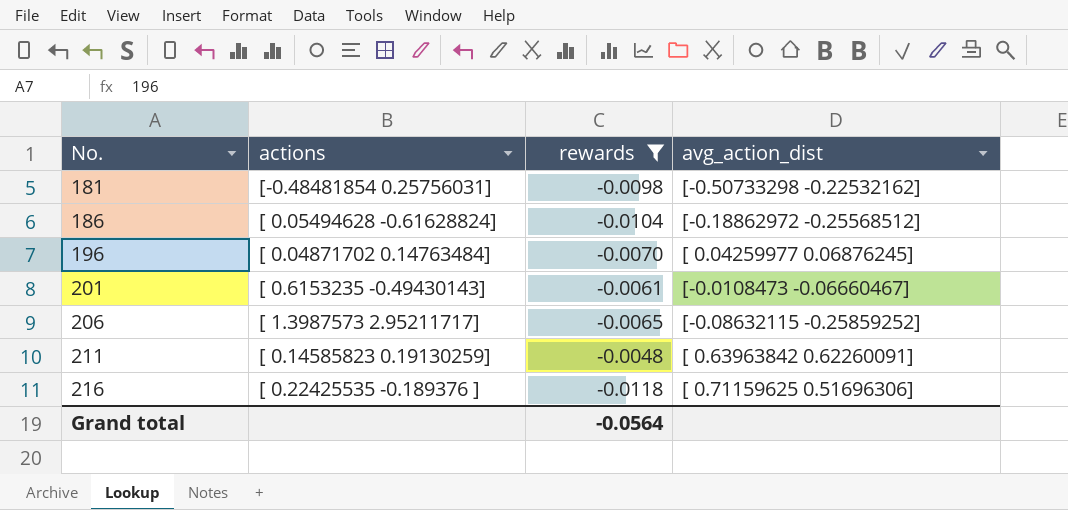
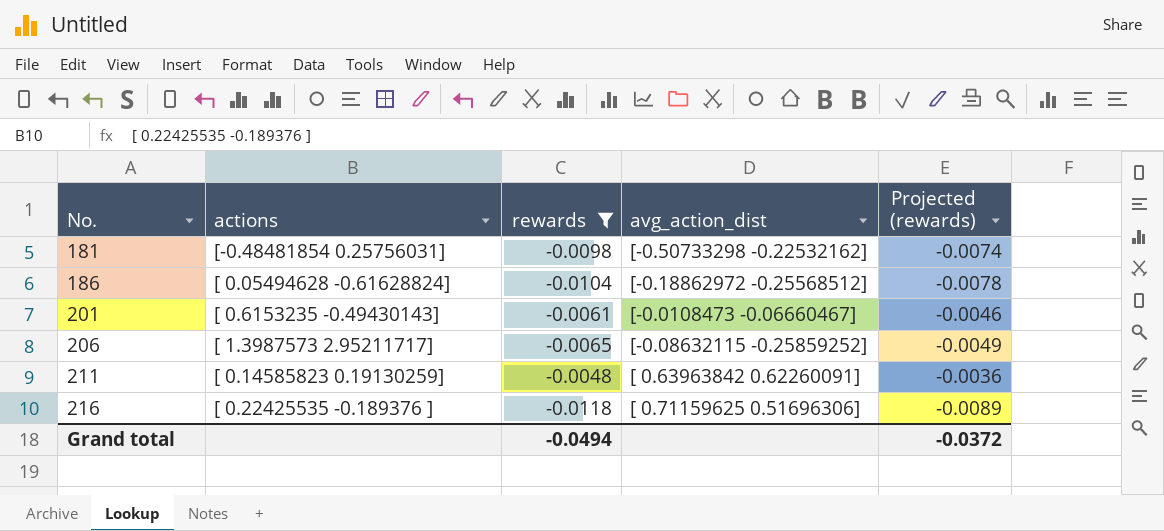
column Projected (rewards) | formula: none -> [rewards] * 0.75
row 196: [ 0.04871702 0.14763484] | -0.0070 | [ 0.04259977 0.06876245] -> none
Grand total | rewards: -0.0564 -> -0.0494

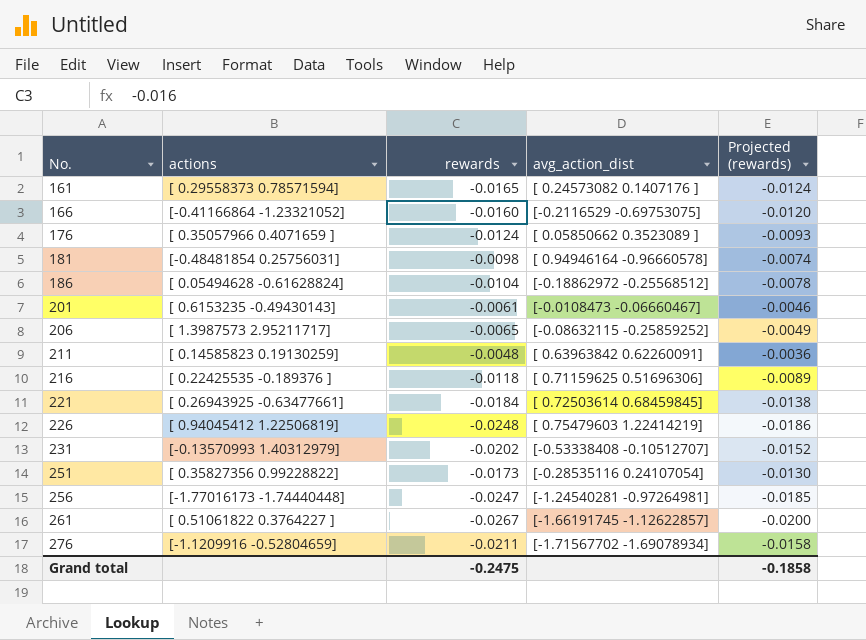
filter: rewards >= -0.0118 -> none
181 | avg_action_dist: [-0.50733298 -0.22532162] -> [ 0.94946164 -0.96660578]
Grand total | rewards: -0.0494 -> -0.2475
Grand total | Projected (rewards): -0.0372 -> -0.1858

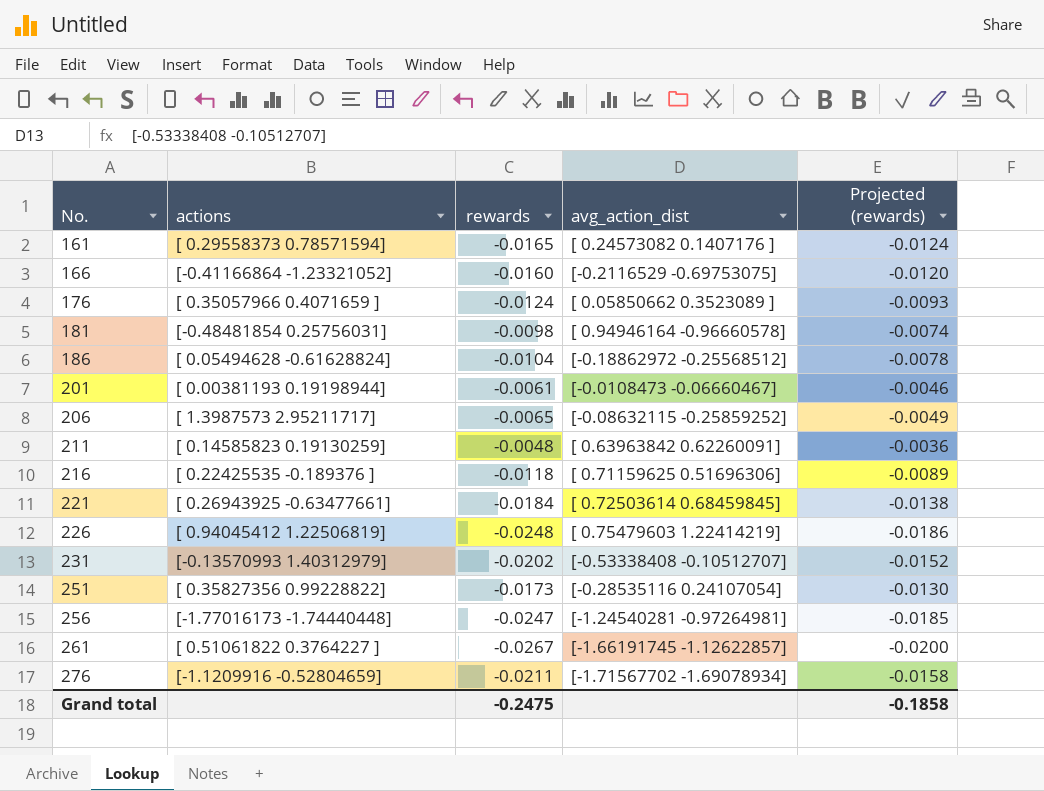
201 | actions: [ 0.6153235 -0.49430143] -> [ 0.00381193 0.19198944]

